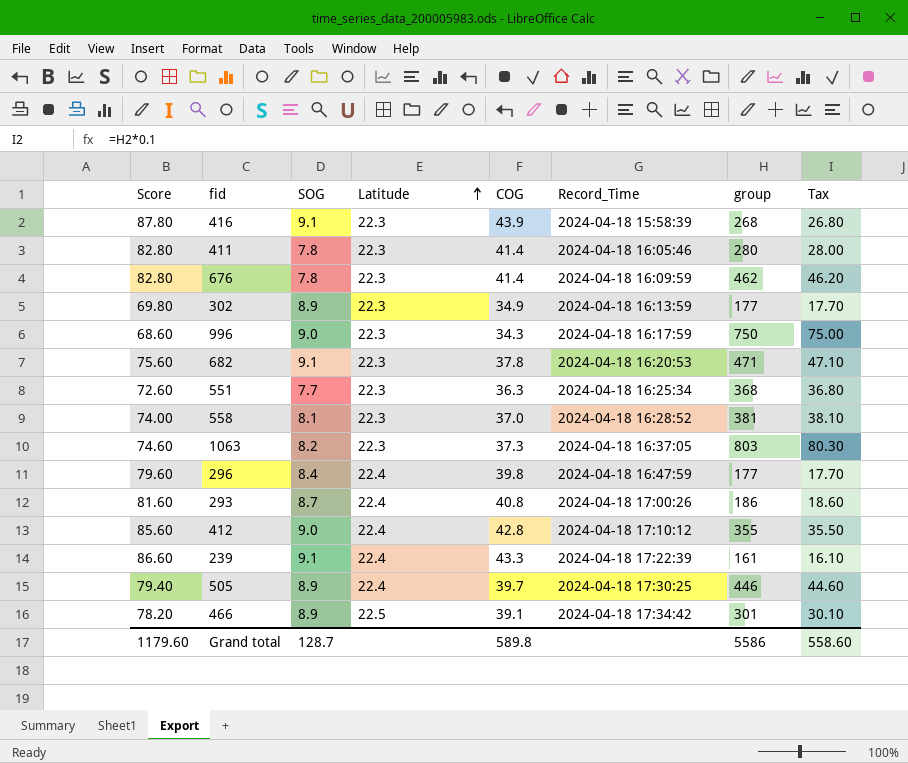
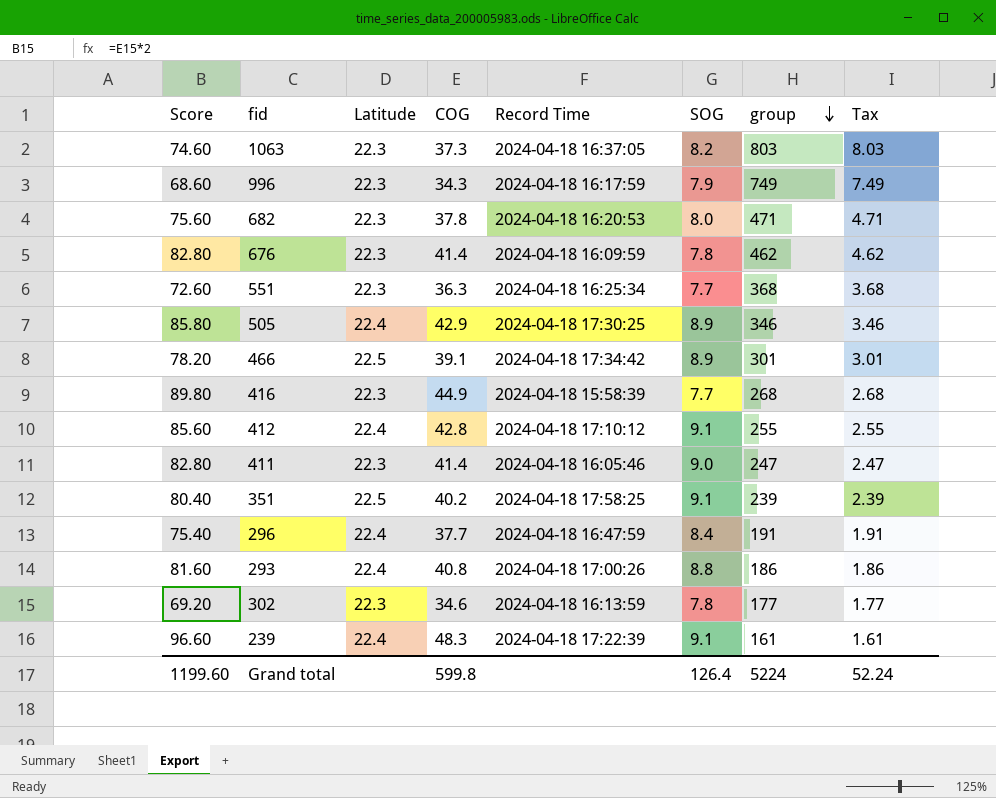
row order: Latitude ascending -> group descending
column name: Record_Time -> Record Time
column SOG | position: 3 -> 6
column Tax | formula: [group] * 0.1 -> [group] * 0.01
row 558: 74.00 | 8.1 | 22.3 | 37.0 | 2024-04-18 16:28:52 | 381 | 38.10 -> none
996 | SOG: 9.0 -> 7.9
996 | group: 750 -> 749
682 | SOG: 9.1 -> 8.0
505 | Score: 79.40 -> 85.80
505 | COG: 39.7 -> 42.9
505 | group: 446 -> 346
416 | Score: 87.80 -> 89.80
416 | COG: 43.9 -> 44.9
416 | SOG: 9.1 -> 7.7
412 | SOG: 9.0 -> 9.1
412 | group: 355 -> 255
411 | SOG: 7.8 -> 9.0
411 | group: 280 -> 247
row 351: none -> 80.40 | 22.5 | 40.2 | 2024-04-18 17:58:25 | 9.1 | 239 | 2.39
296 | Score: 79.60 -> 75.40
296 | COG: 39.8 -> 37.7
296 | group: 177 -> 191
293 | SOG: 8.7 -> 8.8
302 | Score: 69.80 -> 69.20
302 | COG: 34.9 -> 34.6
302 | SOG: 8.9 -> 7.8
239 | Score: 86.60 -> 96.60
239 | COG: 43.3 -> 48.3
Grand total | Score: 1179.60 -> 1199.60
Grand total | COG: 589.8 -> 599.8
Grand total | SOG: 128.7 -> 126.4
Grand total | group: 5586 -> 5224
Grand total | Tax: 558.60 -> 52.24

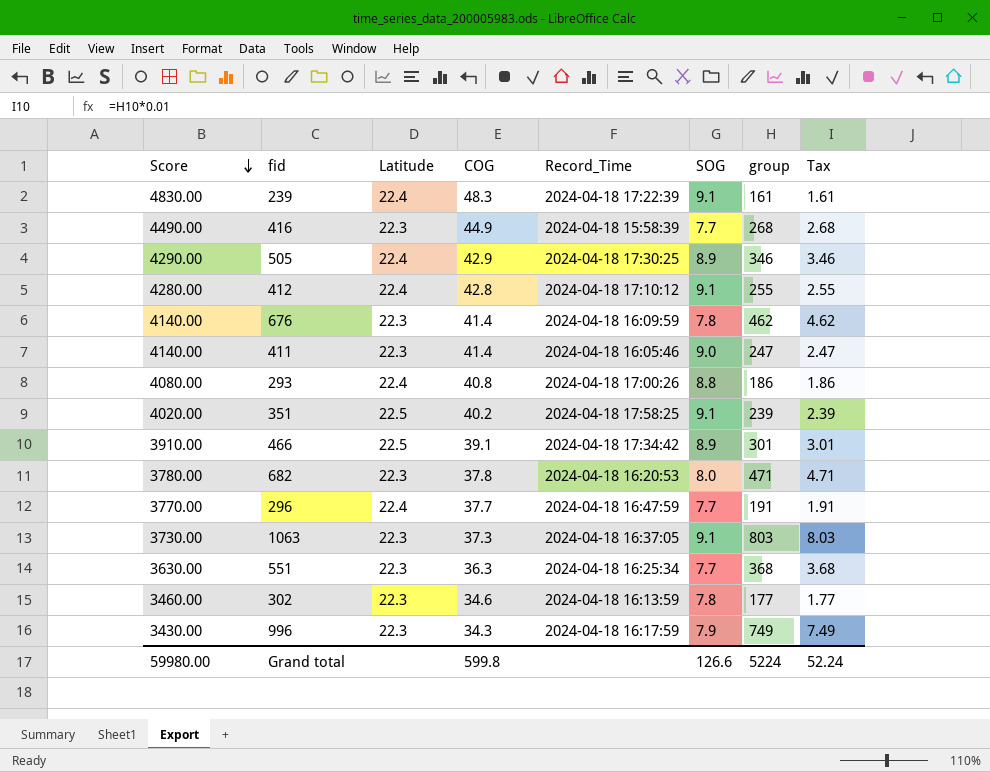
row order: group descending -> Score descending
column Score | formula: [COG] * 2 -> [COG] * 100
column name: Record Time -> Record_Time
296 | SOG: 8.4 -> 7.7
1063 | SOG: 8.2 -> 9.1
Grand total | Score: 1199.60 -> 59980.00
Grand total | SOG: 126.4 -> 126.6

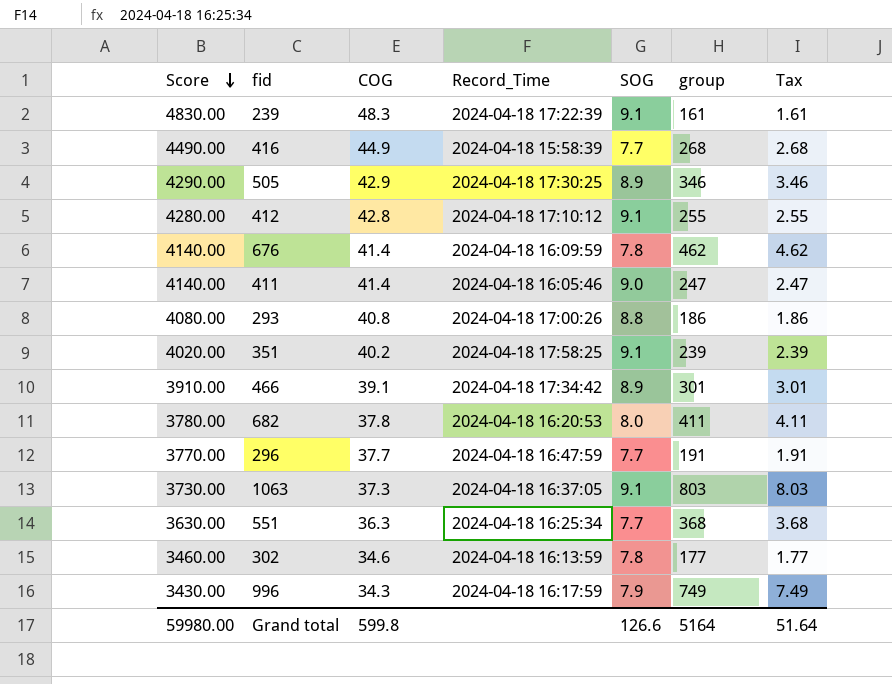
column Latitude | position: 3 -> none
682 | group: 471 -> 411
682 | Tax: 4.71 -> 4.11
Grand total | group: 5224 -> 5164
Grand total | Tax: 52.24 -> 51.64

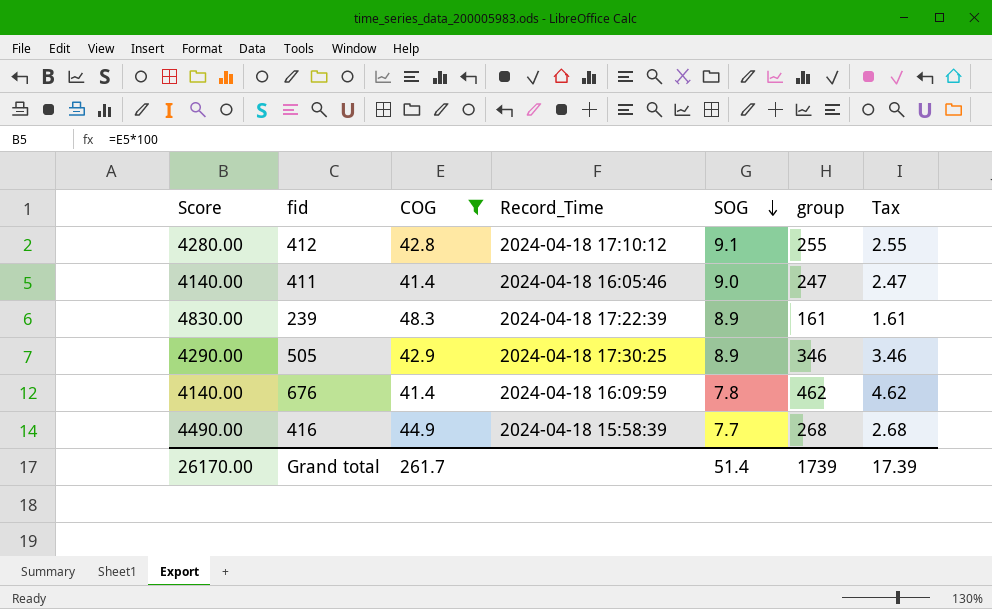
filter: none -> COG >= 41.4
row order: Score descending -> SOG descending
239 | SOG: 9.1 -> 8.9
Grand total | Score: 59980.00 -> 26170.00
Grand total | COG: 599.8 -> 261.7
Grand total | SOG: 126.6 -> 51.4
Grand total | group: 5164 -> 1739
Grand total | Tax: 51.64 -> 17.39

